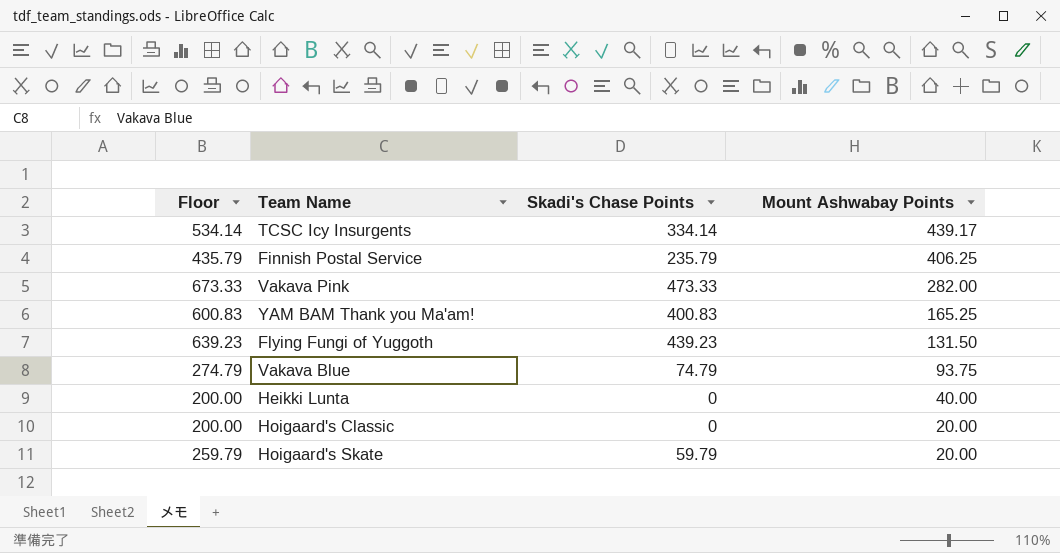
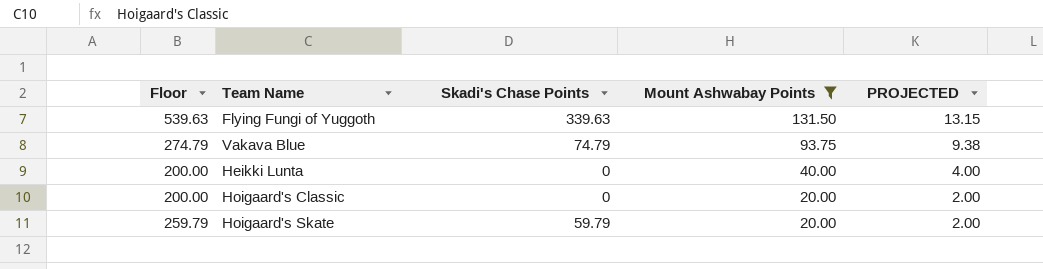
filter: none -> Mount Ashwabay Points <= 131.50
column PROJECTED | formula: none -> [Mount Ashwabay Points] * 0.1
Flying Fungi of Yuggoth | Floor: 639.23 -> 539.63
Flying Fungi of Yuggoth | Skadi's Chase Points: 439.23 -> 339.63

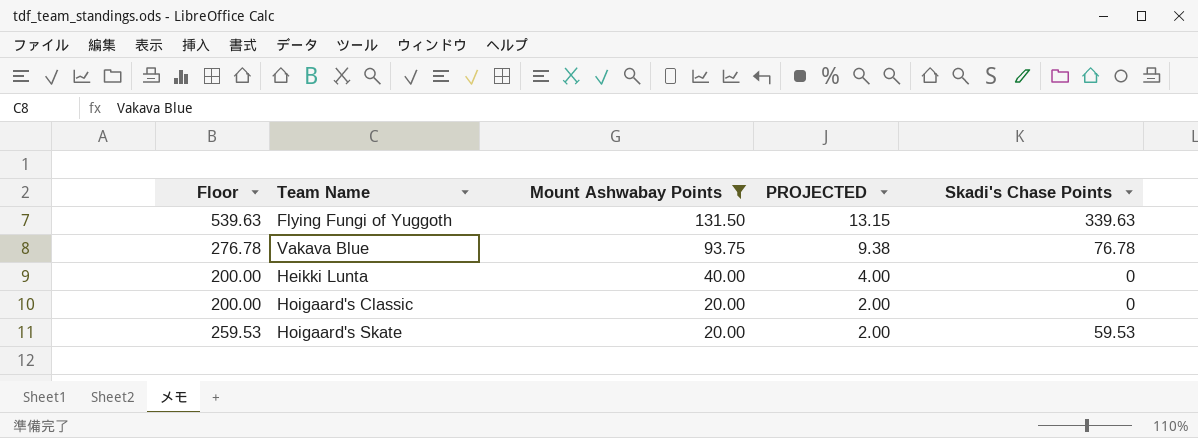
column Skadi's Chase Points | position: 3 -> 5
Vakava Blue | Floor: 274.79 -> 276.78
Vakava Blue | Skadi's Chase Points: 74.79 -> 76.78
Hoigaard's Skate | Floor: 259.79 -> 259.53
Hoigaard's Skate | Skadi's Chase Points: 59.79 -> 59.53

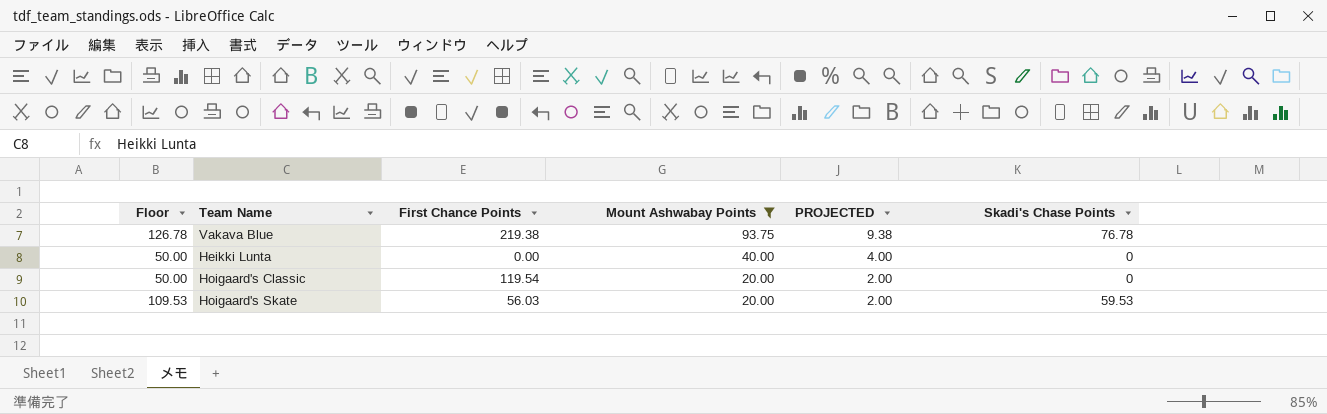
column Floor | formula: [Skadi's Chase Points] + 200 -> [Skadi's Chase Points] + 50
column First Chance Points | position: none -> 3
row Flying Fungi of Yuggoth: 539.63 | 131.50 | 13.15 | 339.63 -> none

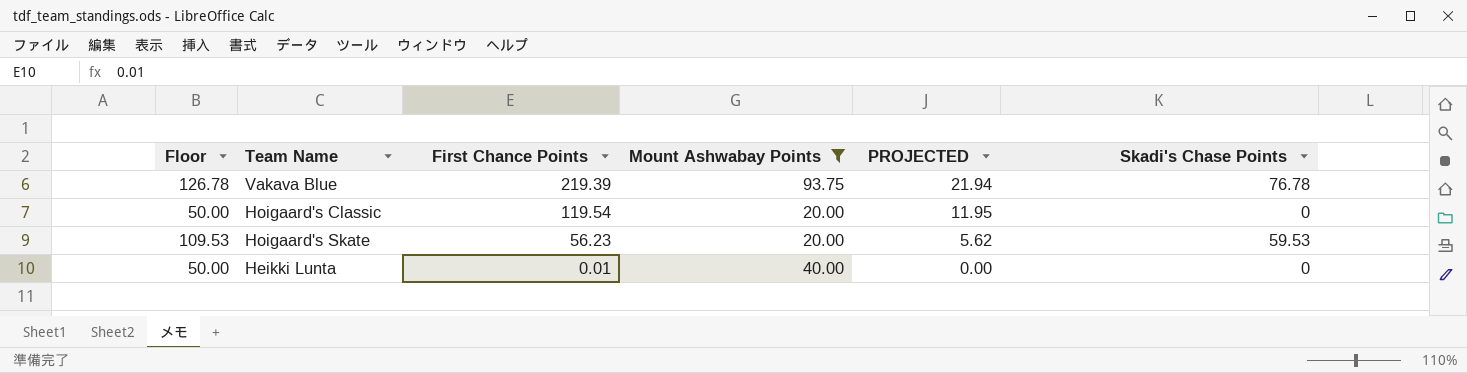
row order: Mount Ashwabay Points descending -> First Chance Points descending
column PROJECTED | formula: [Mount Ashwabay Points] * 0.1 -> [First Chance Points] * 0.1
Vakava Blue | First Chance Points: 219.38 -> 219.39
Hoigaard's Skate | First Chance Points: 56.03 -> 56.23
Heikki Lunta | First Chance Points: 0.00 -> 0.01

